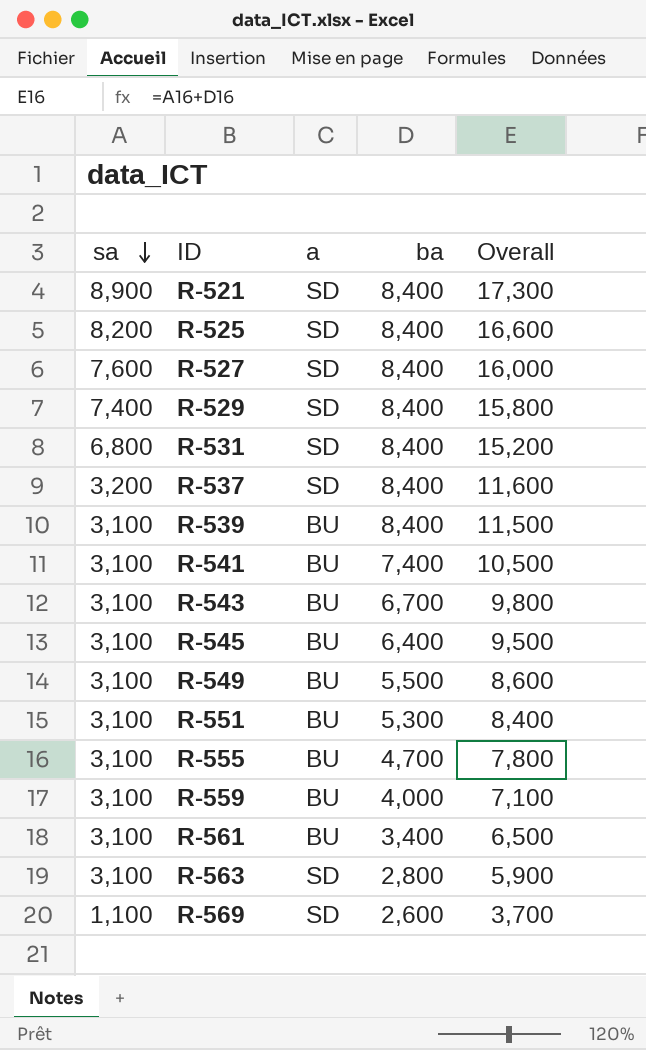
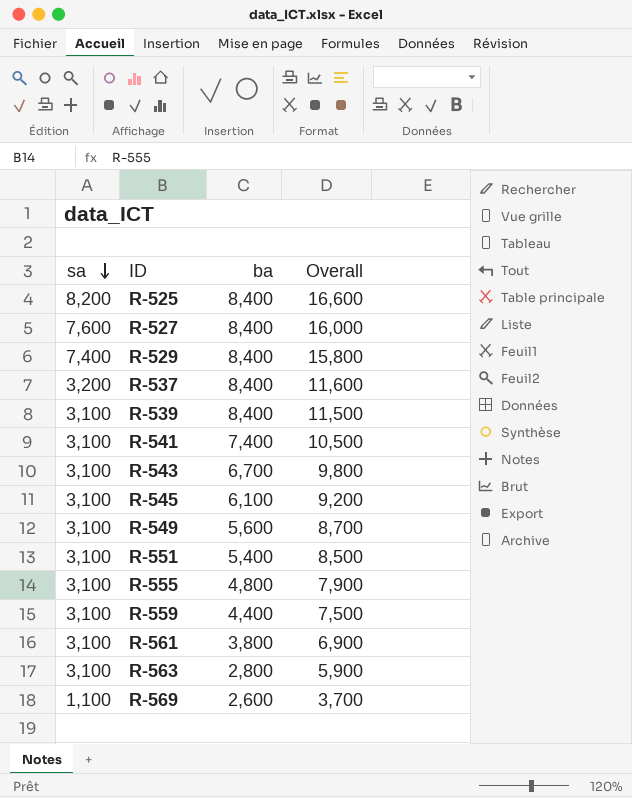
column a | position: 3 -> none
row R-521: 8,900 | SD | 8,400 | 17,300 -> none
row R-531: 6,800 | SD | 8,400 | 15,200 -> none
R-545 | ba: 6,400 -> 6,100
R-545 | Overall: 9,500 -> 9,200
R-549 | ba: 5,500 -> 5,600
R-549 | Overall: 8,600 -> 8,700
R-551 | ba: 5,300 -> 5,400
R-551 | Overall: 8,400 -> 8,500
R-555 | ba: 4,700 -> 4,800
R-555 | Overall: 7,800 -> 7,900
R-559 | ba: 4,000 -> 4,400
R-559 | Overall: 7,100 -> 7,500
R-561 | ba: 3,400 -> 3,800
R-561 | Overall: 6,500 -> 6,900

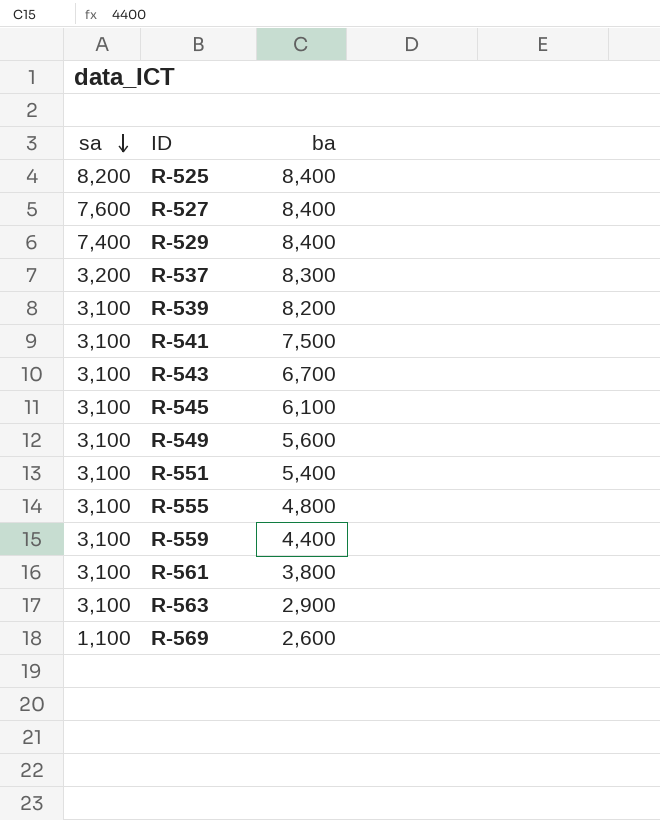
column Overall | formula: [sa] + [ba] -> none
R-537 | ba: 8,400 -> 8,300
R-539 | ba: 8,400 -> 8,200
R-541 | ba: 7,400 -> 7,500
R-563 | ba: 2,800 -> 2,900

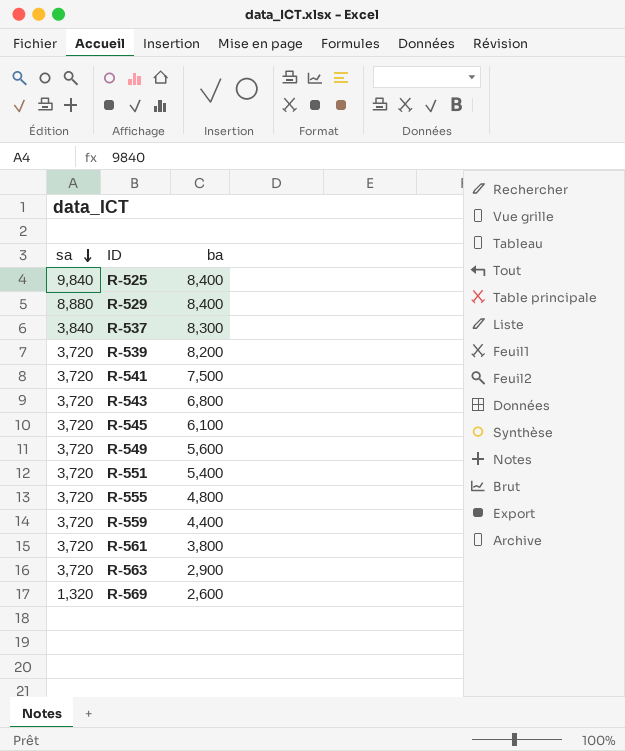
row R-527: 7,600 | 8,400 -> none
R-525 | sa: 8,200 -> 9,840
R-529 | sa: 7,400 -> 8,880
R-537 | sa: 3,200 -> 3,840
R-539 | sa: 3,100 -> 3,720
R-541 | sa: 3,100 -> 3,720
R-543 | sa: 3,100 -> 3,720
R-543 | ba: 6,700 -> 6,800
R-545 | sa: 3,100 -> 3,720
R-549 | sa: 3,100 -> 3,720
R-551 | sa: 3,100 -> 3,720
R-555 | sa: 3,100 -> 3,720
R-559 | sa: 3,100 -> 3,720
R-561 | sa: 3,100 -> 3,720
R-563 | sa: 3,100 -> 3,720
R-569 | sa: 1,100 -> 1,320

